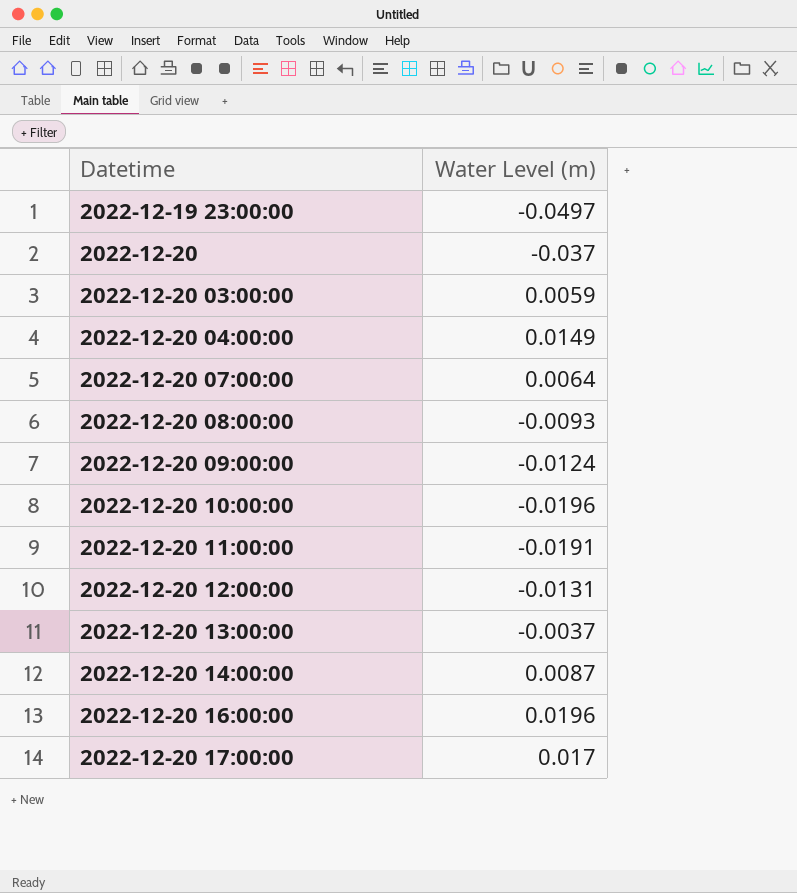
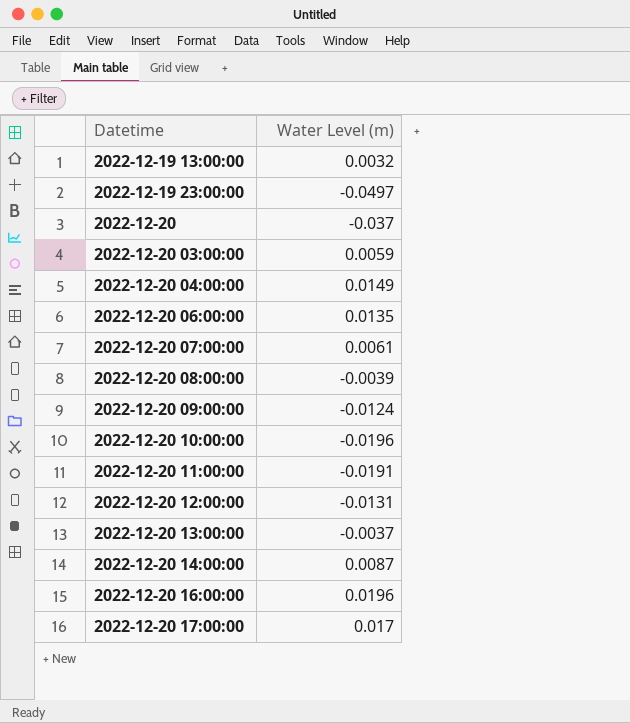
row 2022-12-19 13:00:00: none -> 0.0032
row 2022-12-20 06:00:00: none -> 0.0135
2022-12-20 07:00:00 | Water Level (m): 0.0064 -> 0.0061
2022-12-20 08:00:00 | Water Level (m): -0.0093 -> -0.0039

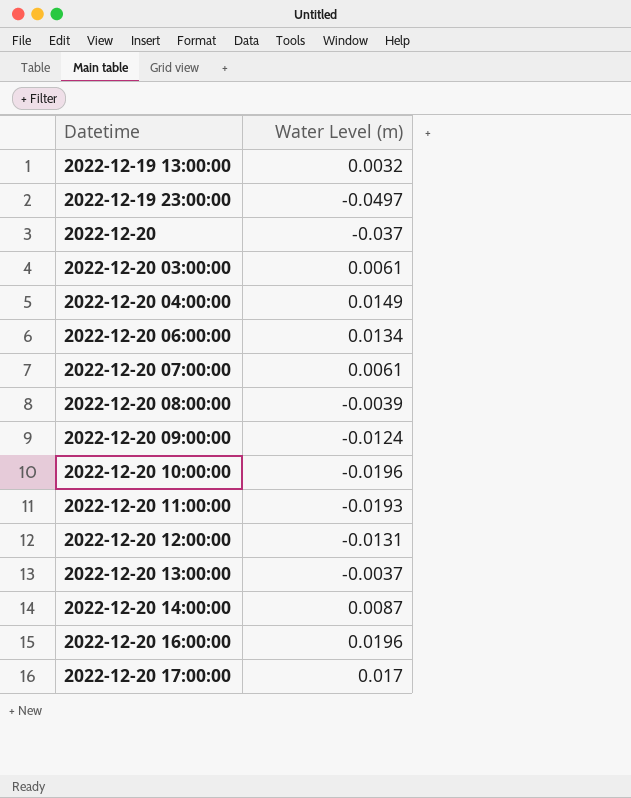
2022-12-20 03:00:00 | Water Level (m): 0.0059 -> 0.0061
2022-12-20 06:00:00 | Water Level (m): 0.0135 -> 0.0134
2022-12-20 11:00:00 | Water Level (m): -0.0191 -> -0.0193

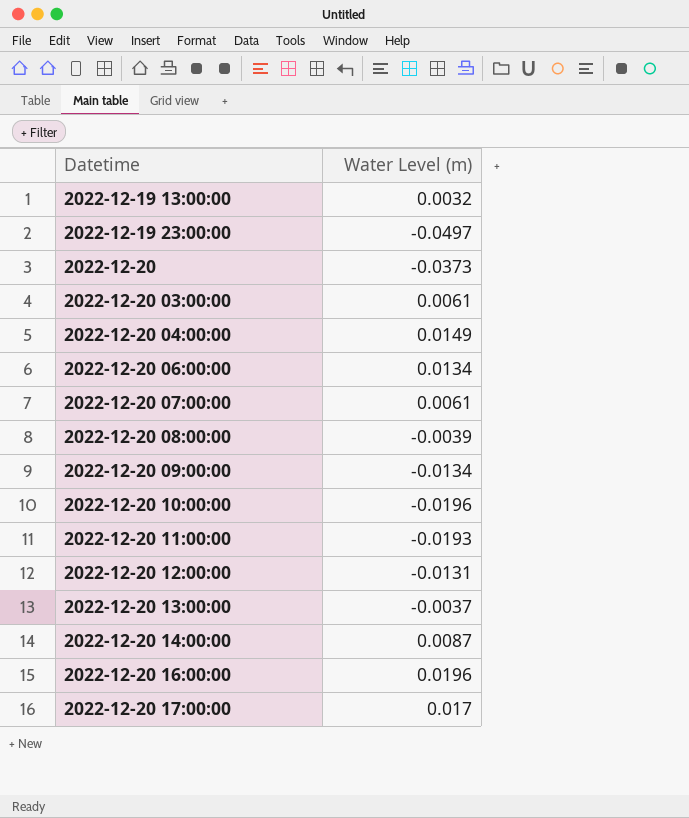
2022-12-20 | Water Level (m): -0.037 -> -0.0373
2022-12-20 09:00:00 | Water Level (m): -0.0124 -> -0.0134

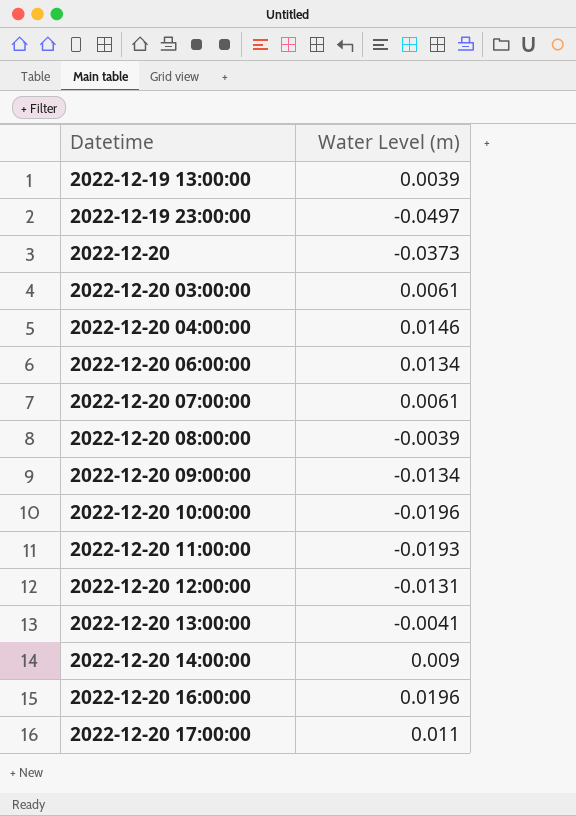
2022-12-19 13:00:00 | Water Level (m): 0.0032 -> 0.0039
2022-12-20 04:00:00 | Water Level (m): 0.0149 -> 0.0146
2022-12-20 13:00:00 | Water Level (m): -0.0037 -> -0.0041
2022-12-20 14:00:00 | Water Level (m): 0.0087 -> 0.009
2022-12-20 17:00:00 | Water Level (m): 0.017 -> 0.011

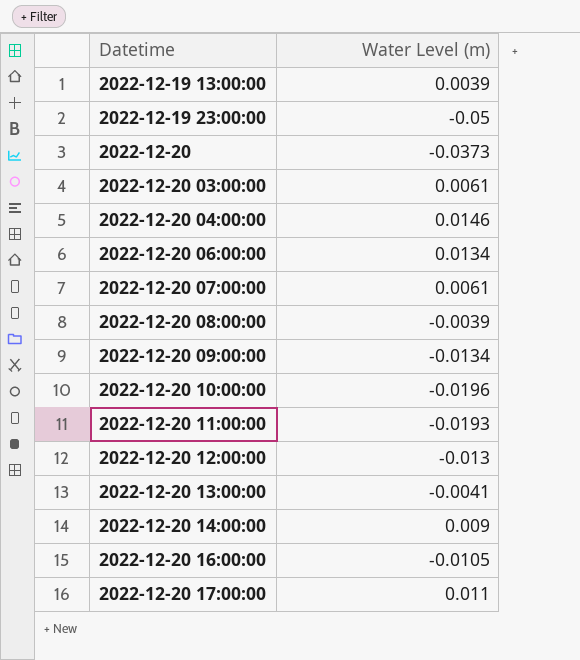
2022-12-19 23:00:00 | Water Level (m): -0.0497 -> -0.05
2022-12-20 12:00:00 | Water Level (m): -0.0131 -> -0.013
2022-12-20 16:00:00 | Water Level (m): 0.0196 -> -0.0105

